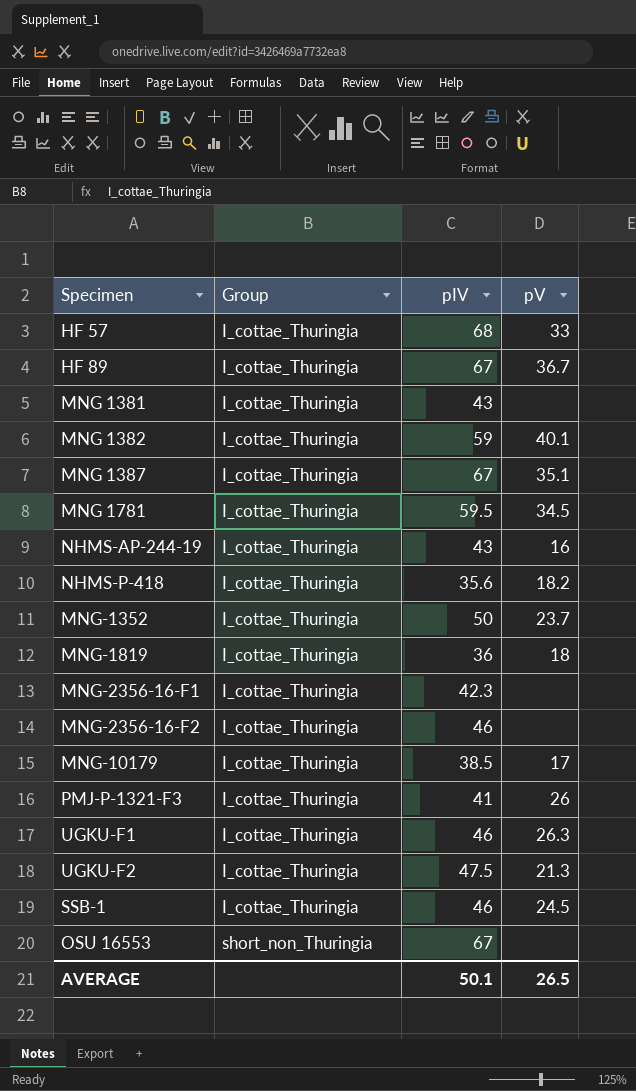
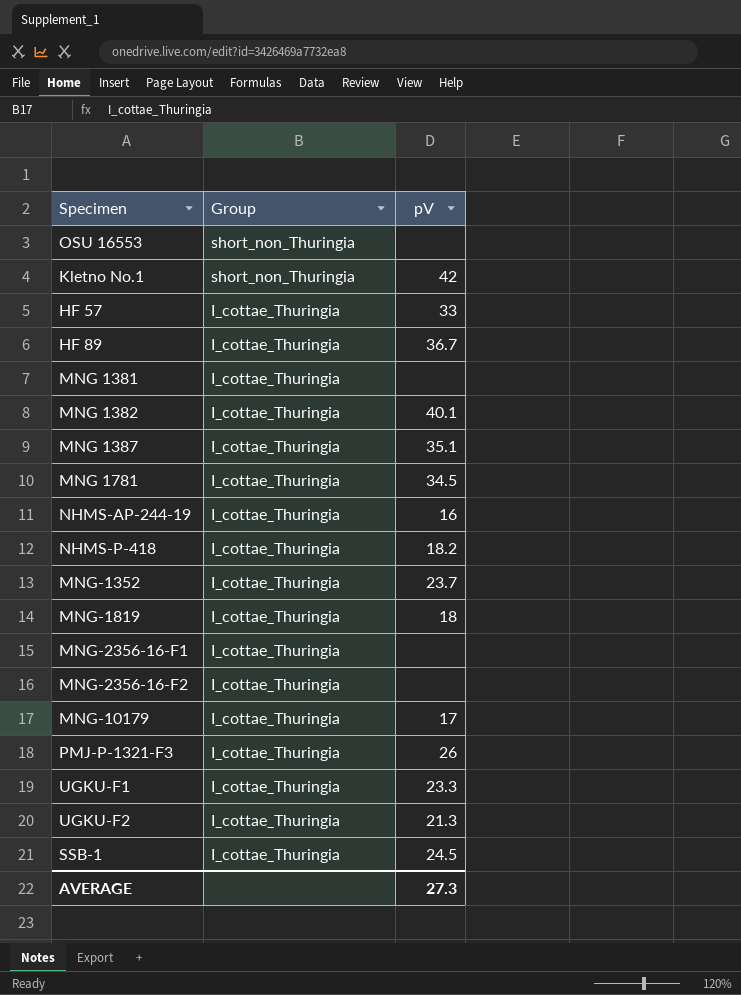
row order: Group ascending -> Group descending
column pIV | position: 3 -> none
row Kletno No.1: none -> short_non_Thuringia | 42
UGKU-F1 | pV: 26.3 -> 23.3
AVERAGE | pV: 26.5 -> 27.3

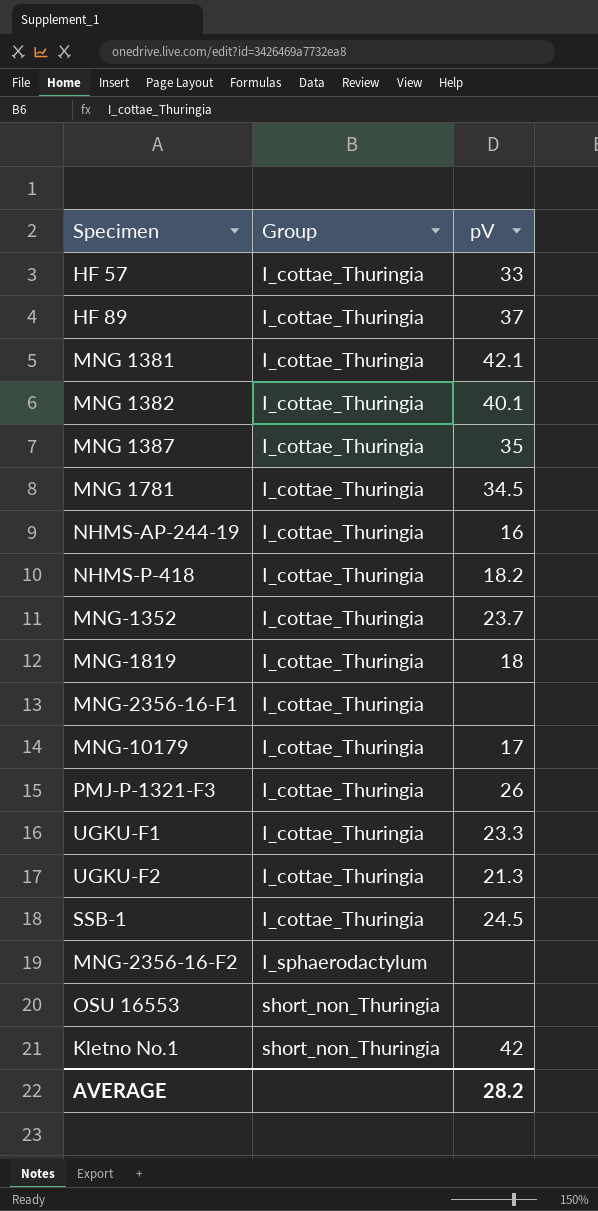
row order: Group descending -> Group ascending
HF 89 | pV: 36.7 -> 37
MNG 1381 | pV: none -> 42.1
MNG 1387 | pV: 35.1 -> 35
MNG-2356-16-F2 | Group: I_cottae_Thuringia -> I_sphaerodactylum
AVERAGE | pV: 27.3 -> 28.2

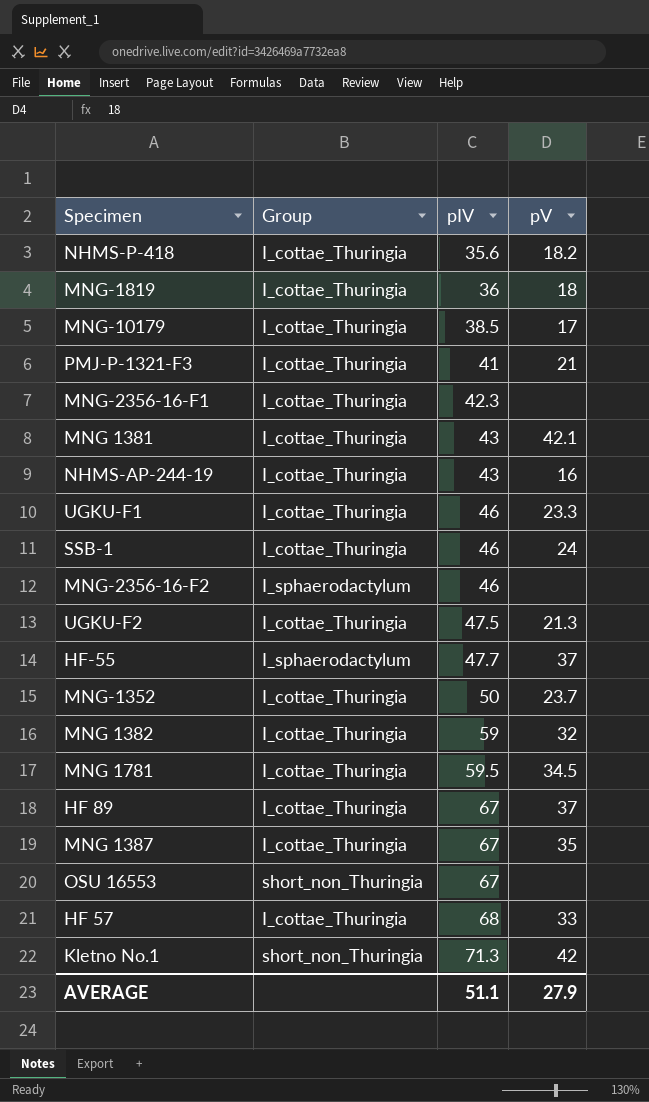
row order: Group ascending -> pIV ascending
column pIV | position: none -> 3
PMJ-P-1321-F3 | pV: 26 -> 21
SSB-1 | pV: 24.5 -> 24
row HF-55: none -> I_sphaerodactylum | 47.7 | 37
MNG 1382 | pV: 40.1 -> 32
AVERAGE | pV: 28.2 -> 27.9

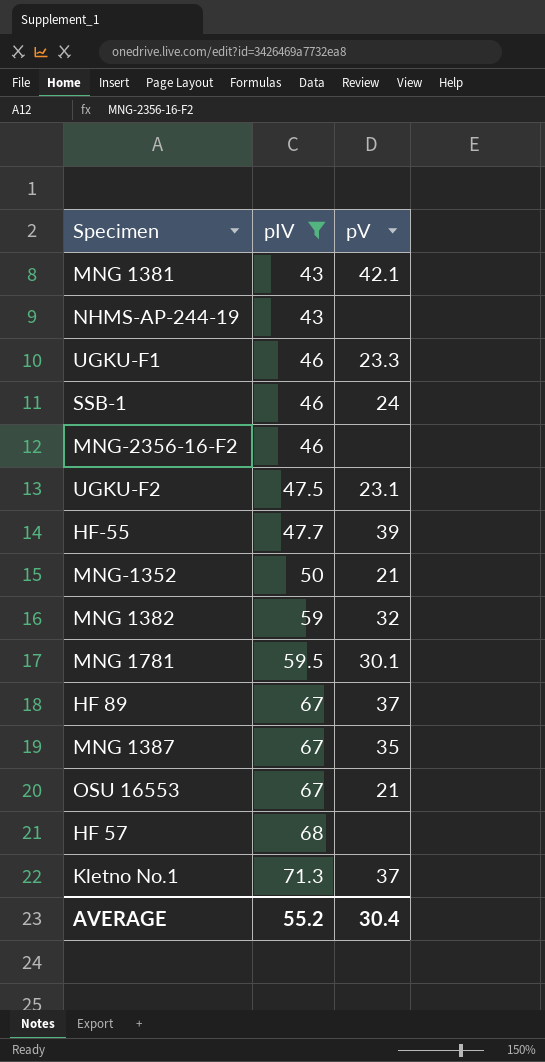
filter: none -> pIV >= 43
column Group | position: 2 -> none
NHMS-AP-244-19 | pV: 16 -> none
UGKU-F2 | pV: 21.3 -> 23.1
HF-55 | pV: 37 -> 39
MNG-1352 | pV: 23.7 -> 21
MNG 1781 | pV: 34.5 -> 30.1
OSU 16553 | pV: none -> 21
HF 57 | pV: 33 -> none
Kletno No.1 | pV: 42 -> 37
AVERAGE | pIV: 51.1 -> 55.2
AVERAGE | pV: 27.9 -> 30.4

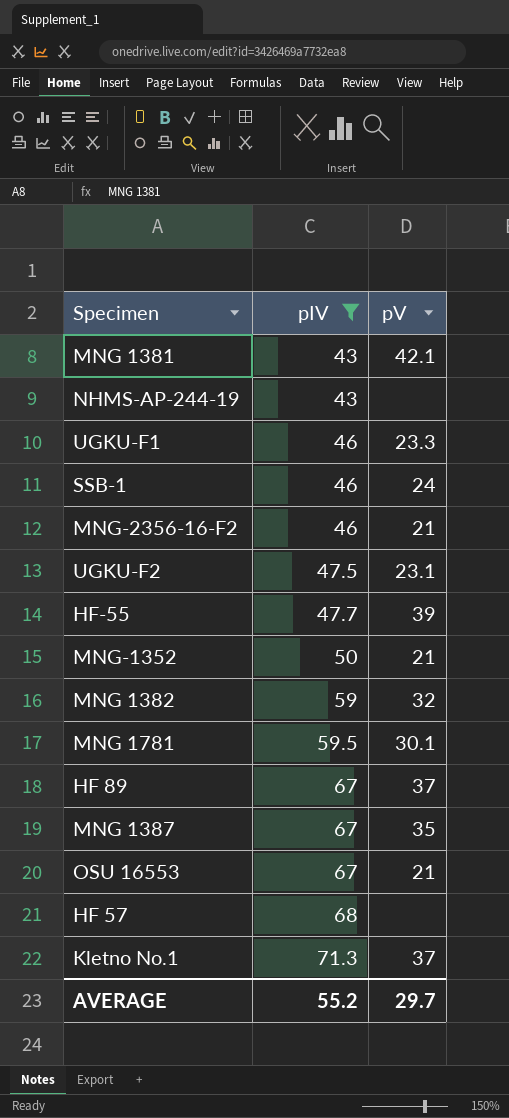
MNG-2356-16-F2 | pV: none -> 21
AVERAGE | pV: 30.4 -> 29.7

